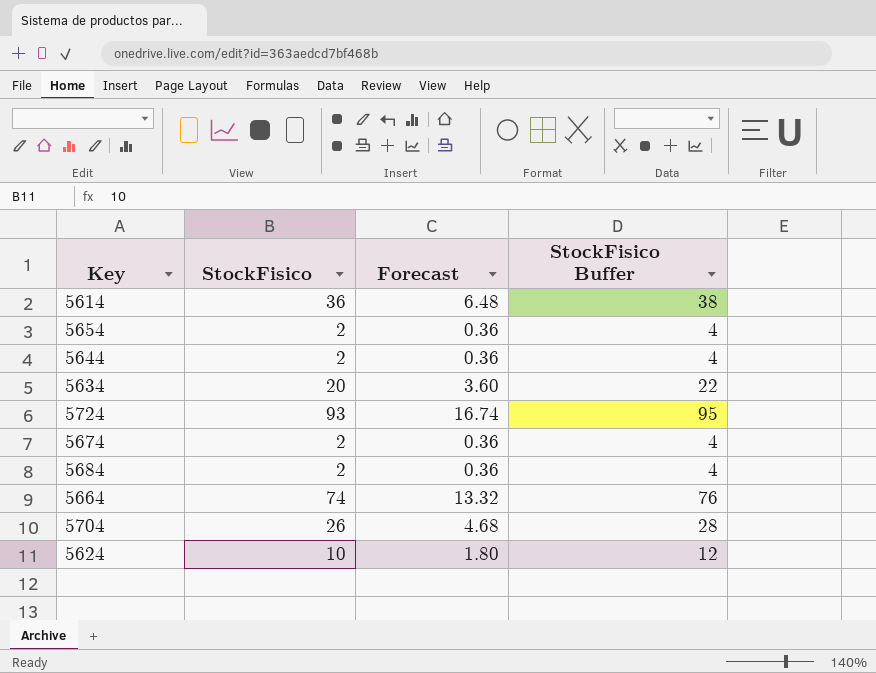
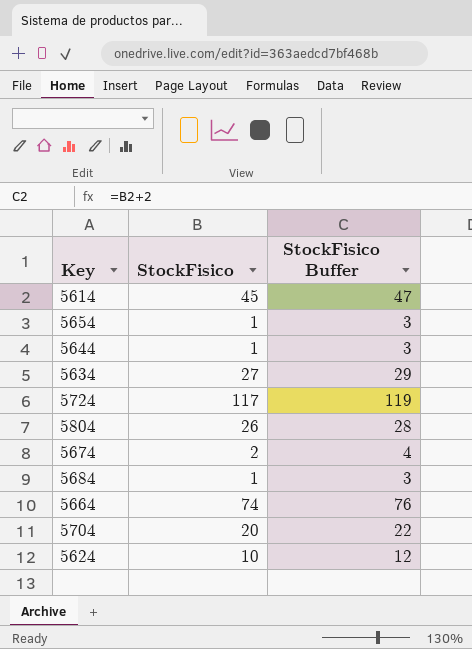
column Forecast | formula: [StockFisico] * 0.18 -> none
5614 | StockFisico: 36 -> 45
5614 | StockFisico Buffer: 38 -> 47
5654 | StockFisico: 2 -> 1
5654 | StockFisico Buffer: 4 -> 3
5644 | StockFisico: 2 -> 1
5644 | StockFisico Buffer: 4 -> 3
5634 | StockFisico: 20 -> 27
5634 | StockFisico Buffer: 22 -> 29
5724 | StockFisico: 93 -> 117
5724 | StockFisico Buffer: 95 -> 119
row 5804: none -> 26 | 28
5684 | StockFisico: 2 -> 1
5684 | StockFisico Buffer: 4 -> 3
5704 | StockFisico: 26 -> 20
5704 | StockFisico Buffer: 28 -> 22

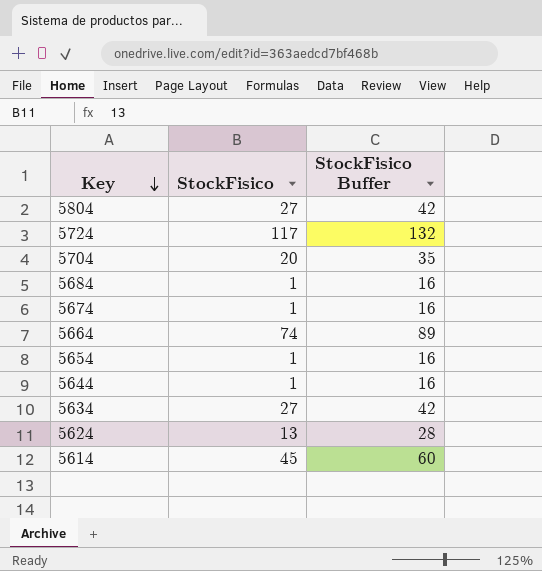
row order: none -> Key descending
column StockFisico Buffer | formula: [StockFisico] + 2 -> [StockFisico] + 15
5804 | StockFisico: 26 -> 27
5674 | StockFisico: 2 -> 1
5624 | StockFisico: 10 -> 13

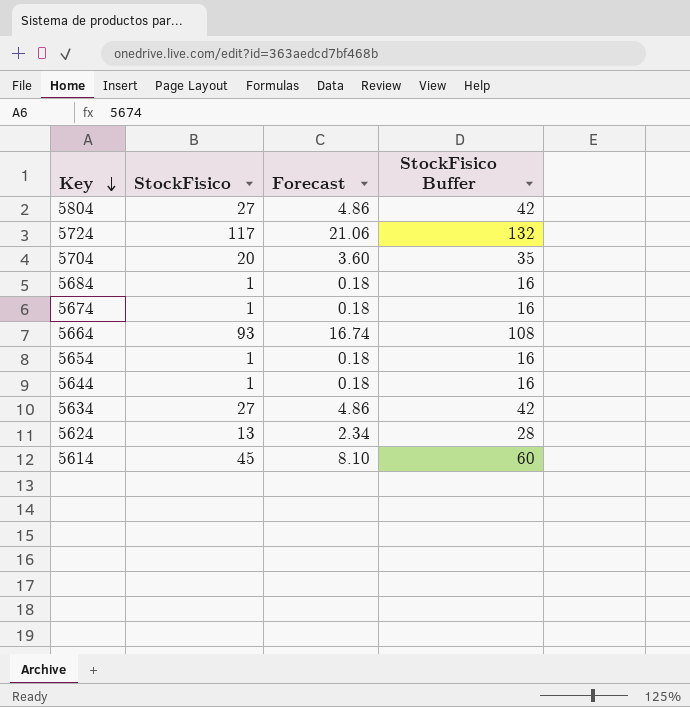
column Forecast | formula: none -> [StockFisico] * 0.18
5664 | StockFisico: 74 -> 93
5664 | StockFisico Buffer: 89 -> 108

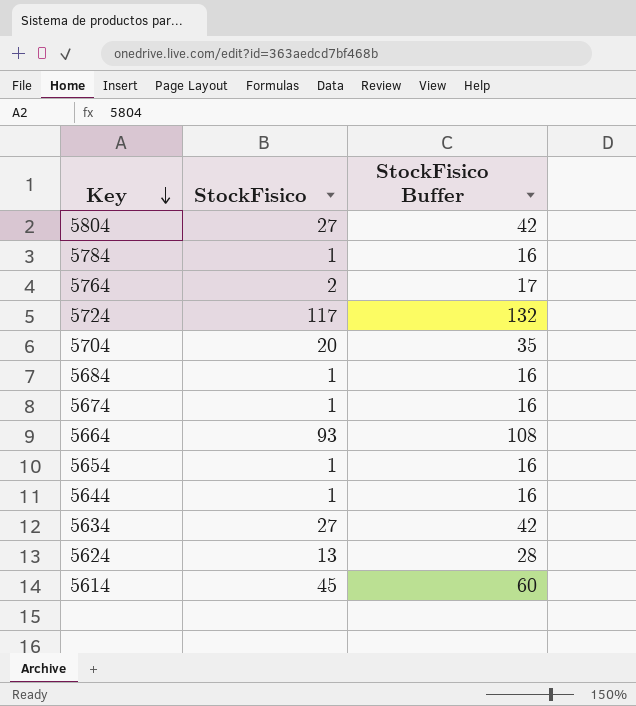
column Forecast | formula: [StockFisico] * 0.18 -> none
row 5784: none -> 1 | 16
row 5764: none -> 2 | 17

